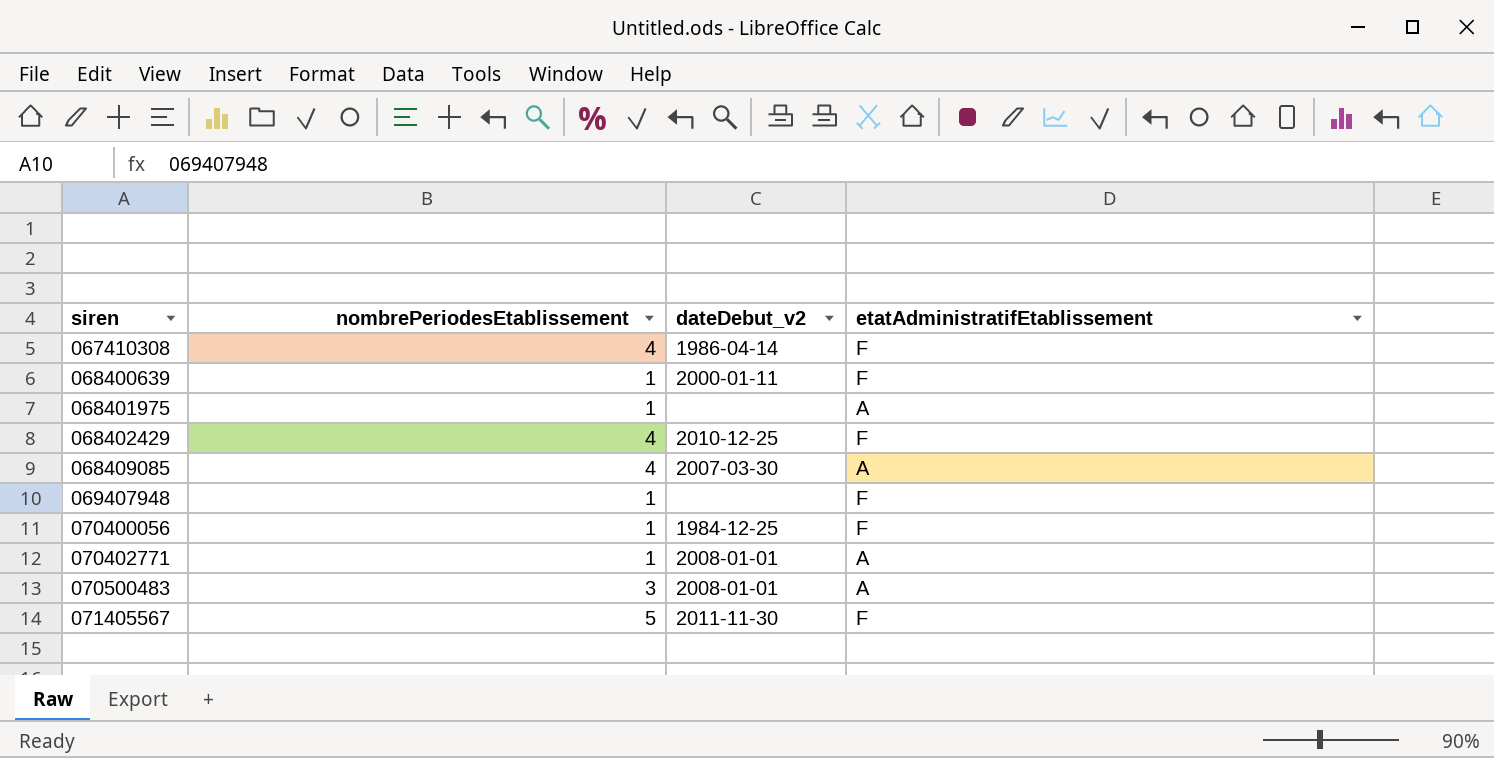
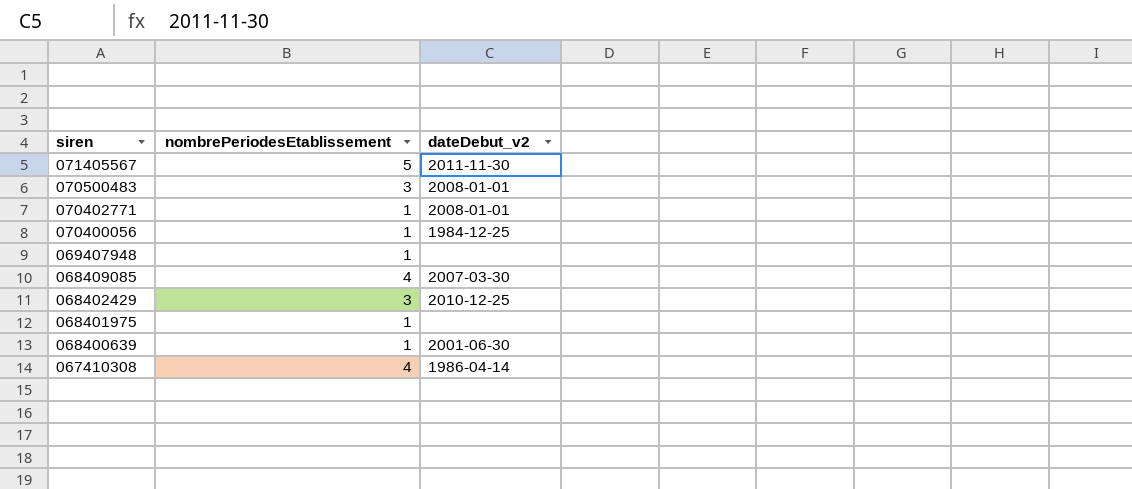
row order: siren ascending -> siren descending
column etatAdministratifEtablissement | position: 4 -> none
068402429 | nombrePeriodesEtablissement: 4 -> 3
068400639 | dateDebut_v2: 2000-01-11 -> 2001-06-30

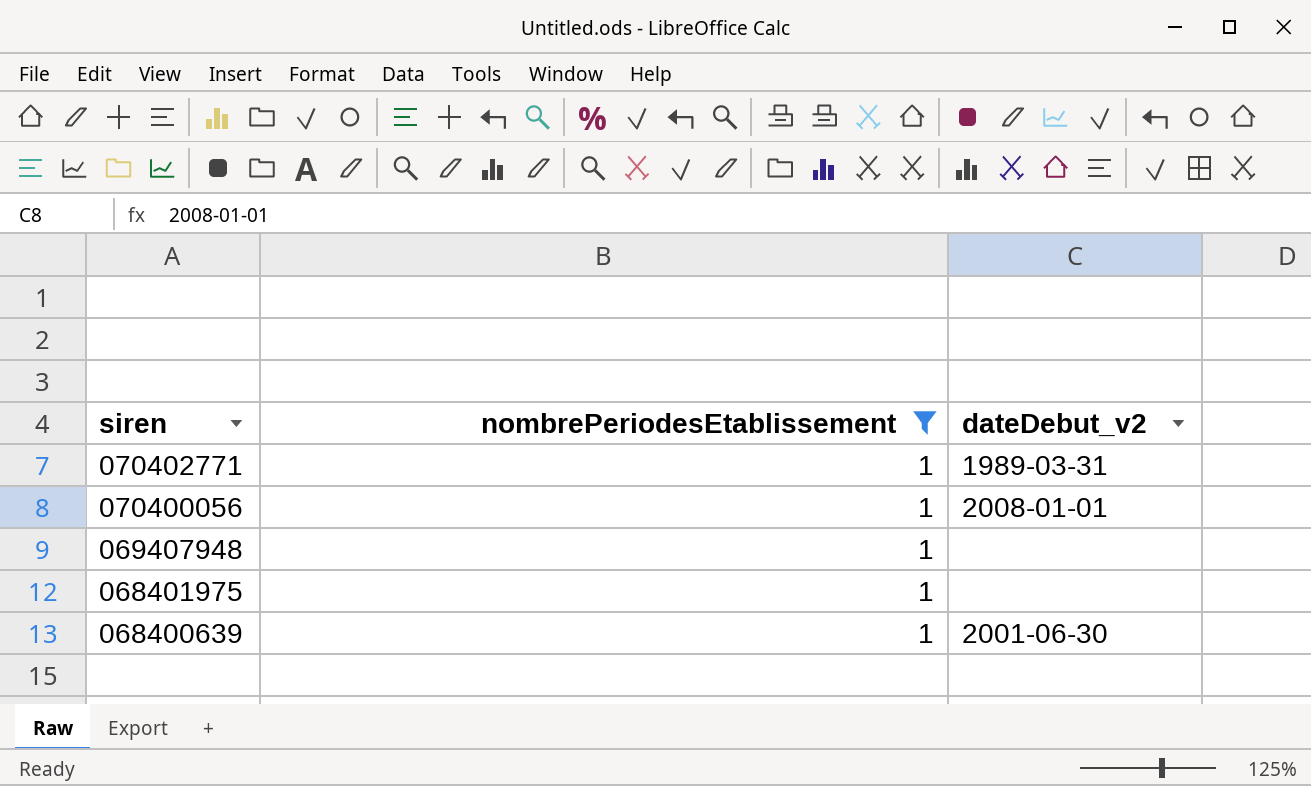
filter: none -> nombrePeriodesEtablissement = 1
070402771 | dateDebut_v2: 2008-01-01 -> 1989-03-31
070400056 | dateDebut_v2: 1984-12-25 -> 2008-01-01

